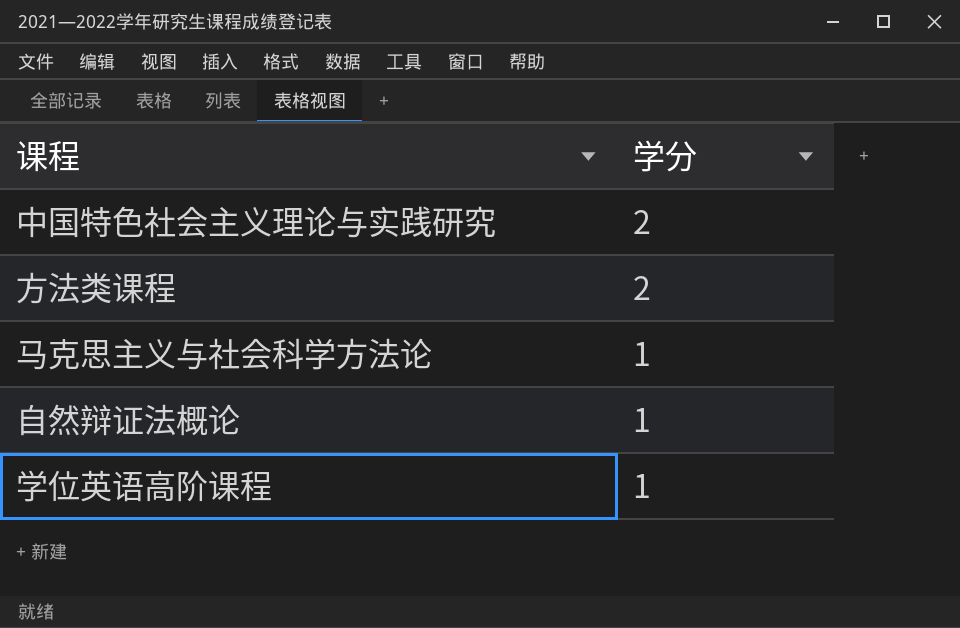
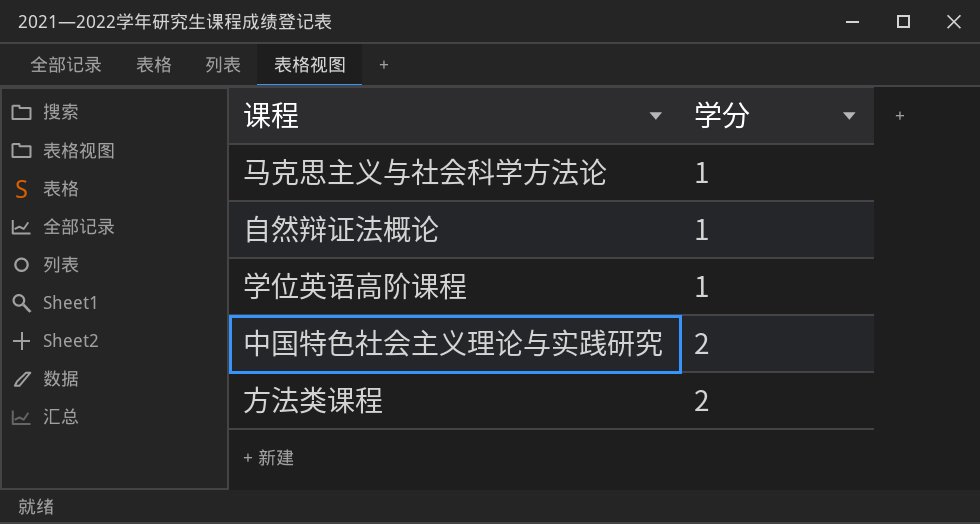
row order: 学分 descending -> 学分 ascending

